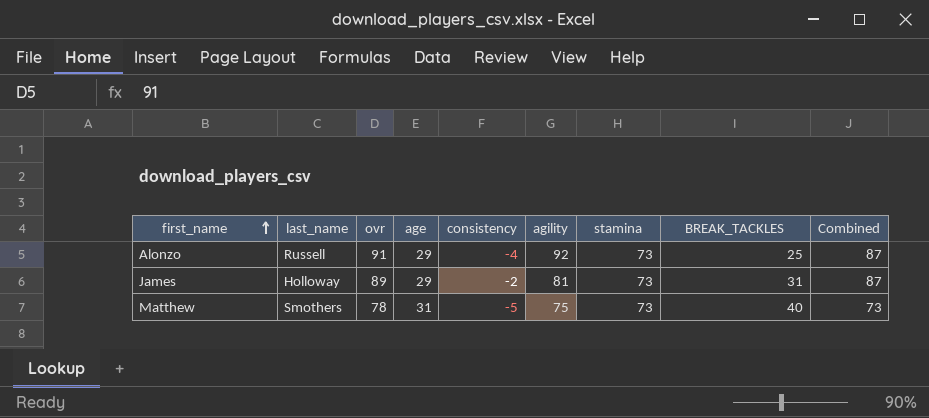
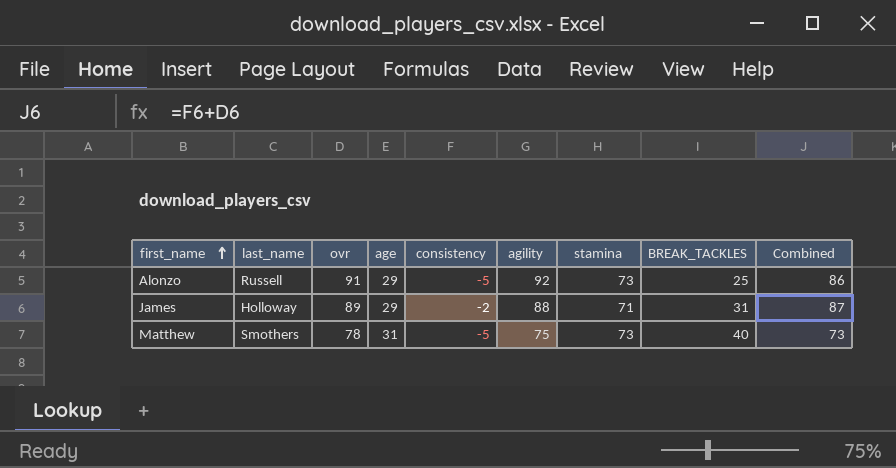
Alonzo | consistency: -4 -> -5
Alonzo | Combined: 87 -> 86
James | agility: 81 -> 88
James | stamina: 73 -> 71

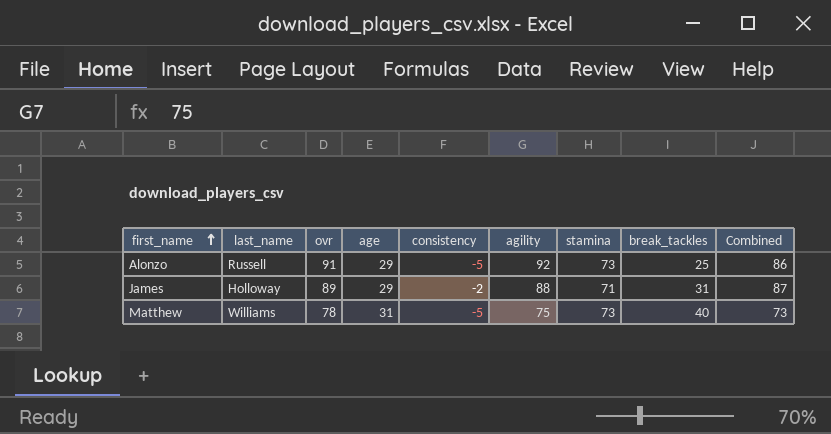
column name: BREAK_TACKLES -> break_tackles
Matthew | last_name: Smothers -> Williams

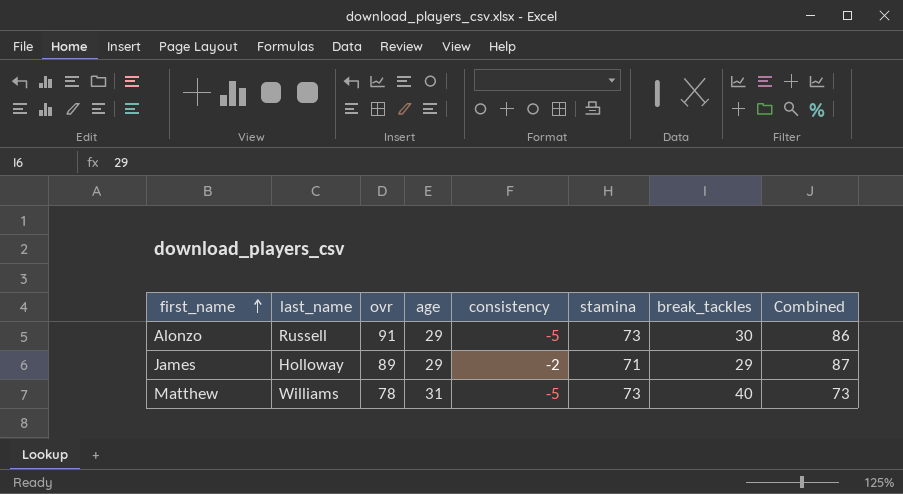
column agility | position: 6 -> none
Alonzo | break_tackles: 25 -> 30
James | break_tackles: 31 -> 29

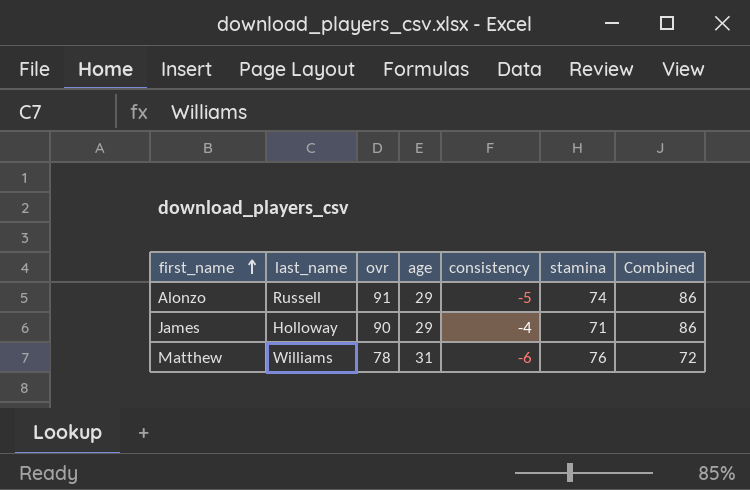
column break_tackles | position: 7 -> none
Alonzo | stamina: 73 -> 74
James | ovr: 89 -> 90
James | consistency: -2 -> -4
James | Combined: 87 -> 86
Matthew | consistency: -5 -> -6
Matthew | stamina: 73 -> 76
Matthew | Combined: 73 -> 72

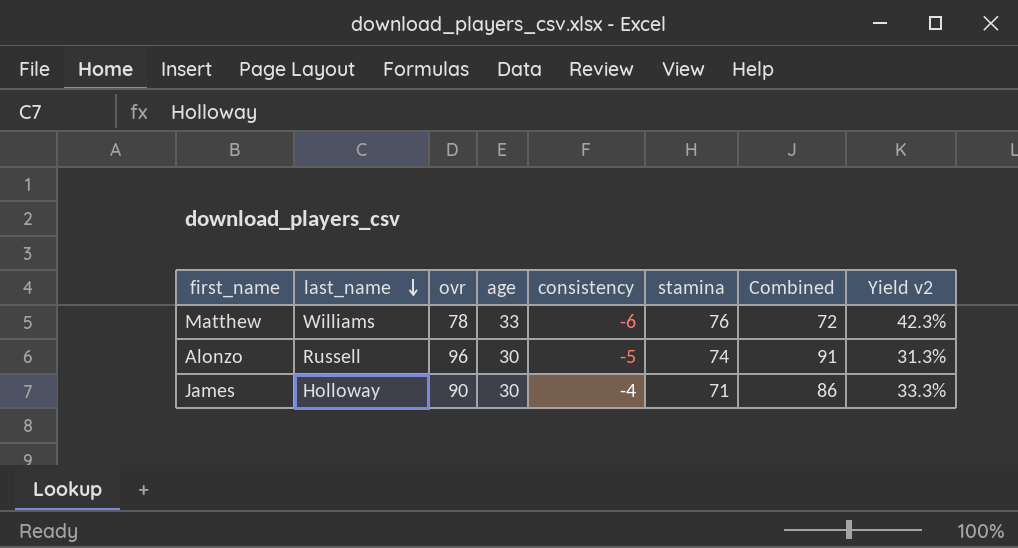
row order: first_name ascending -> last_name descending
column Yield v2 | formula: none -> [age] / [ovr]
Matthew | age: 31 -> 33
Alonzo | ovr: 91 -> 96
Alonzo | age: 29 -> 30
Alonzo | Combined: 86 -> 91
James | age: 29 -> 30

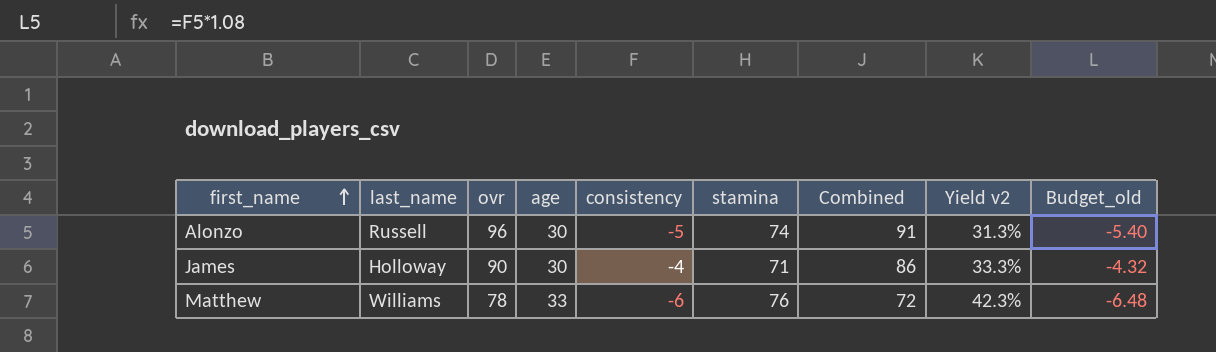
row order: last_name descending -> first_name ascending
column Budget_old | formula: none -> [consistency] * 1.08

